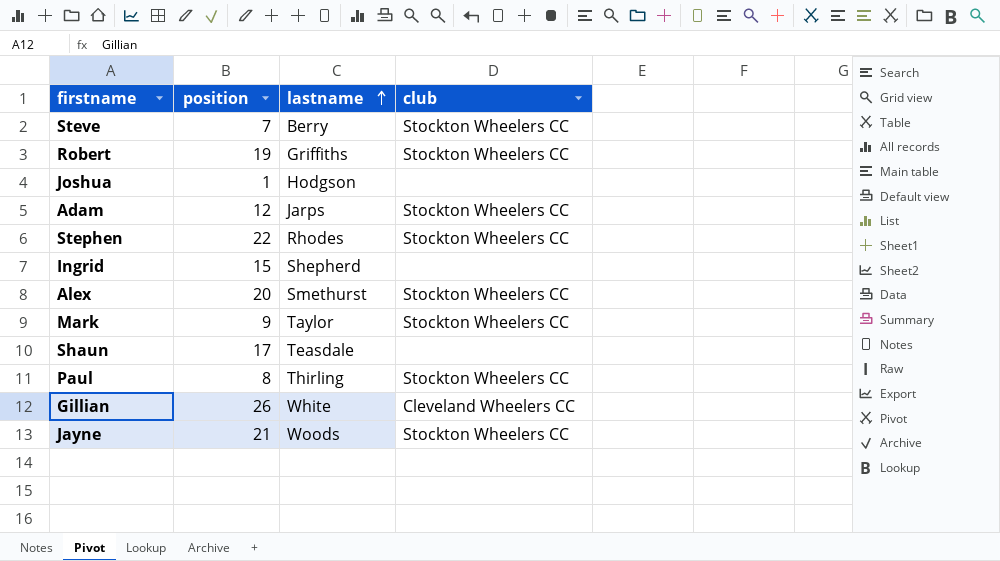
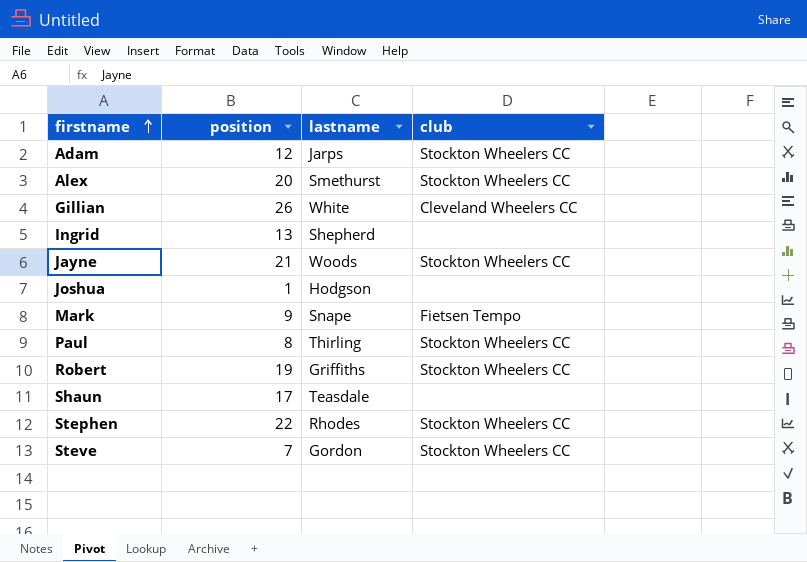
row order: lastname ascending -> firstname ascending
Ingrid | position: 15 -> 13
Mark | lastname: Taylor -> Snape
Mark | club: Stockton Wheelers CC -> Fietsen Tempo
Steve | lastname: Berry -> Gordon

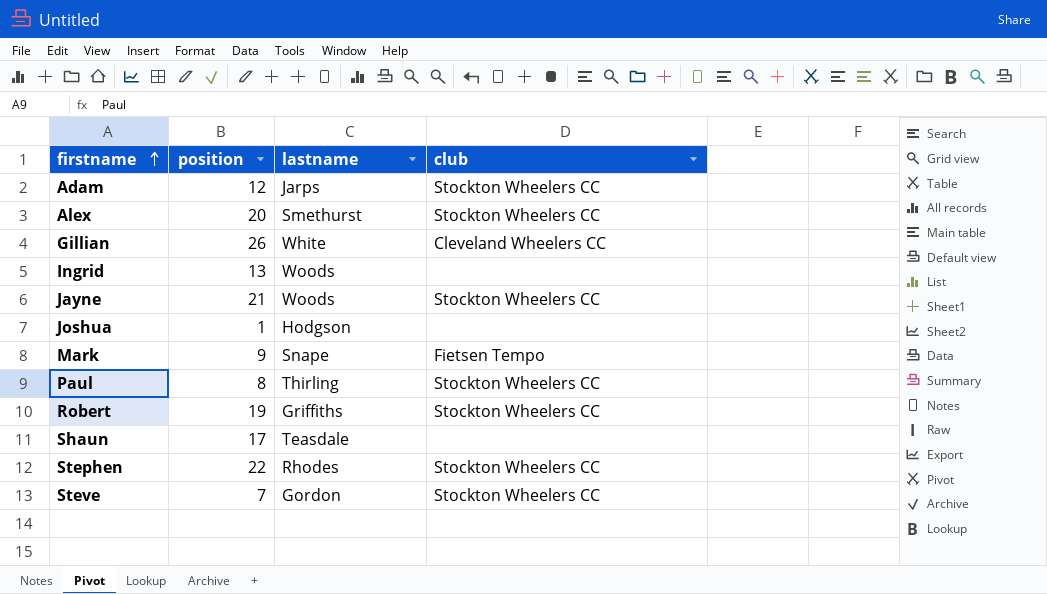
Ingrid | lastname: Shepherd -> Woods

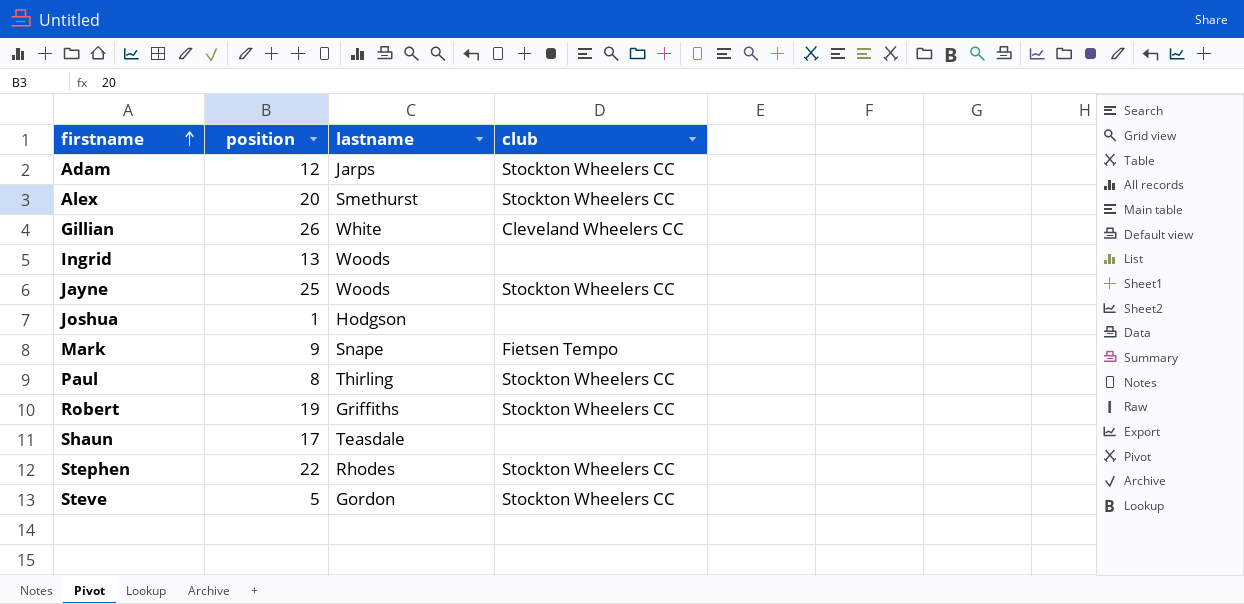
Jayne | position: 21 -> 25
Steve | position: 7 -> 5

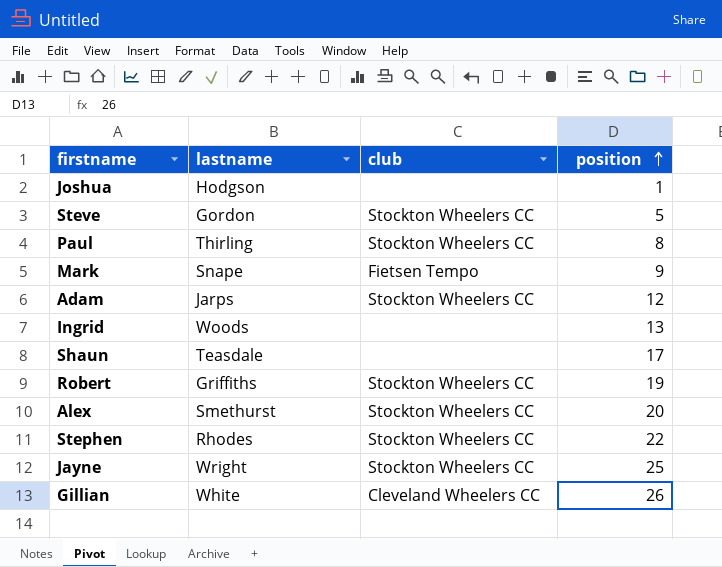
row order: firstname ascending -> position ascending
column position | position: 2 -> 4
Jayne | lastname: Woods -> Wright

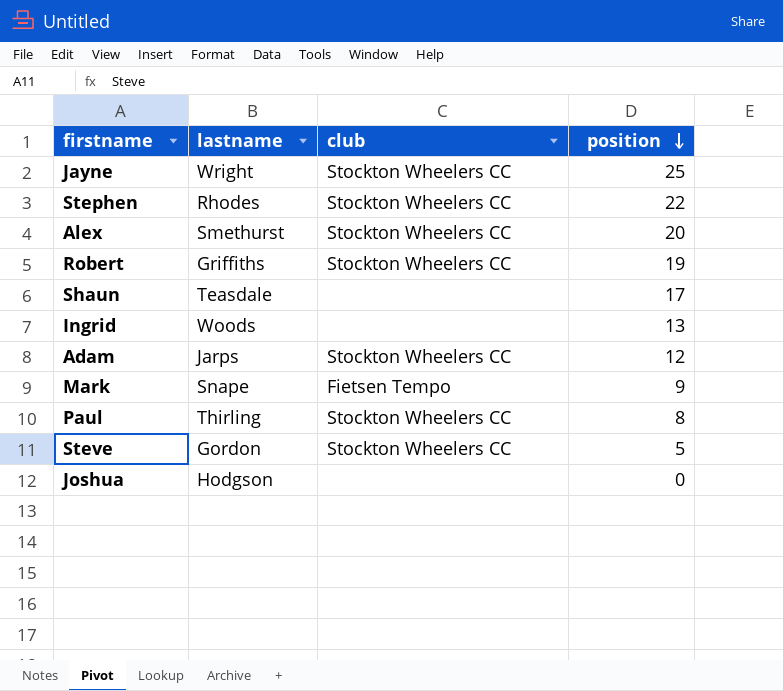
row order: position ascending -> position descending
row Gillian: White | Cleveland Wheelers CC | 26 -> none
Joshua | position: 1 -> 0

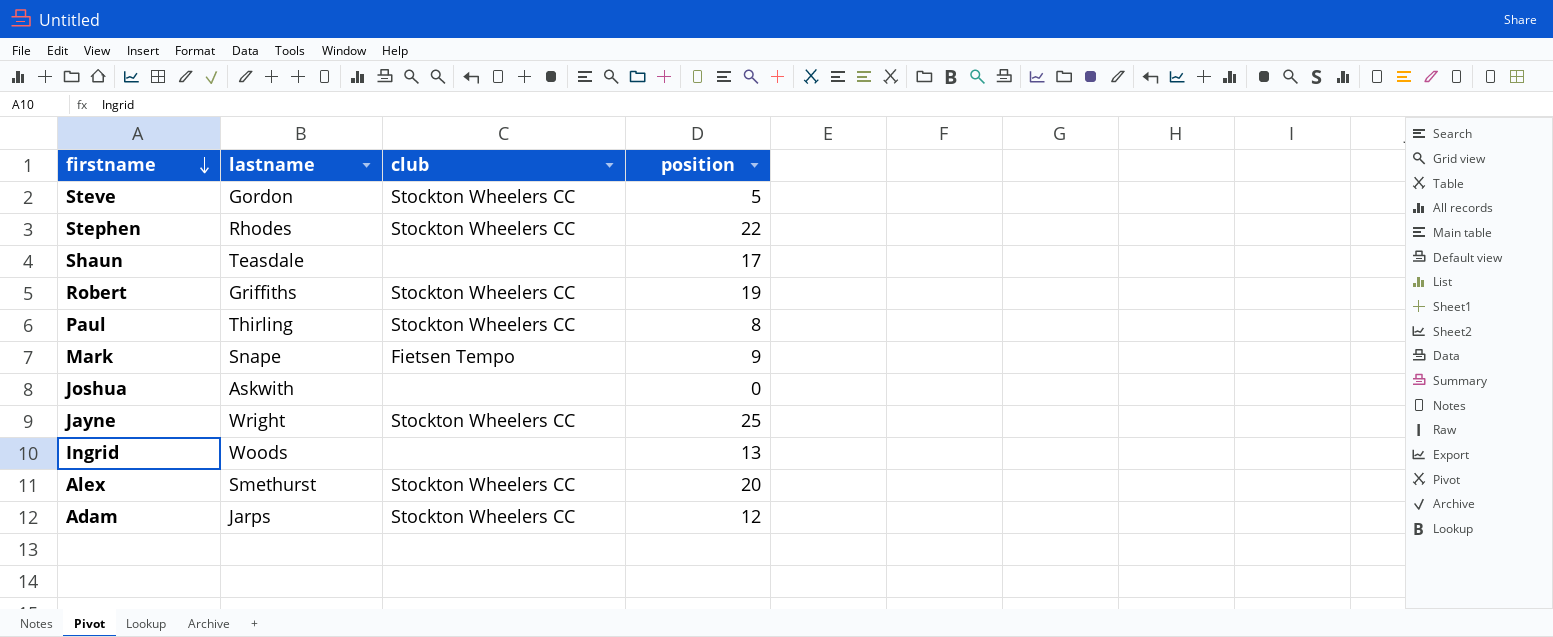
row order: position descending -> firstname descending
Joshua | lastname: Hodgson -> Askwith

